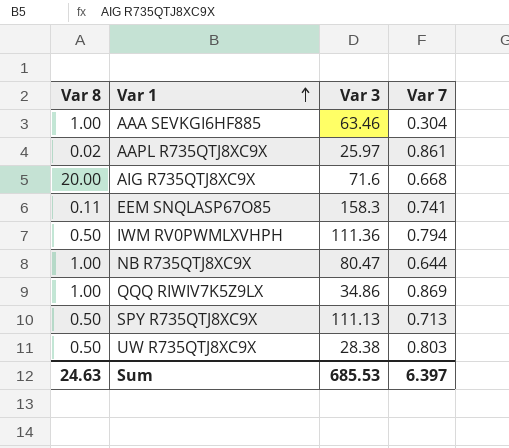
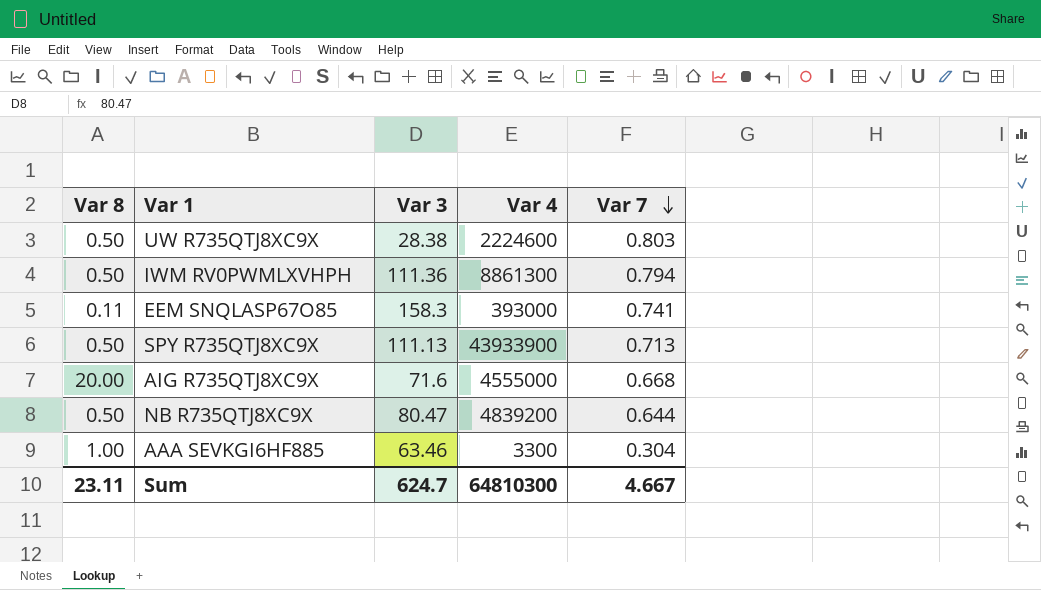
row order: Var 1 ascending -> Var 7 descending
column Var 4 | position: none -> 4
row AAPL R735QTJ8XC9X: 0.02 | 25.97 | 0.861 -> none
row QQQ RIWIV7K5Z9LX: 1.00 | 34.86 | 0.869 -> none
NB R735QTJ8XC9X | Var 8: 1.00 -> 0.50
Sum | Var 8: 24.63 -> 23.11
Sum | Var 3: 685.53 -> 624.7
Sum | Var 7: 6.397 -> 4.667

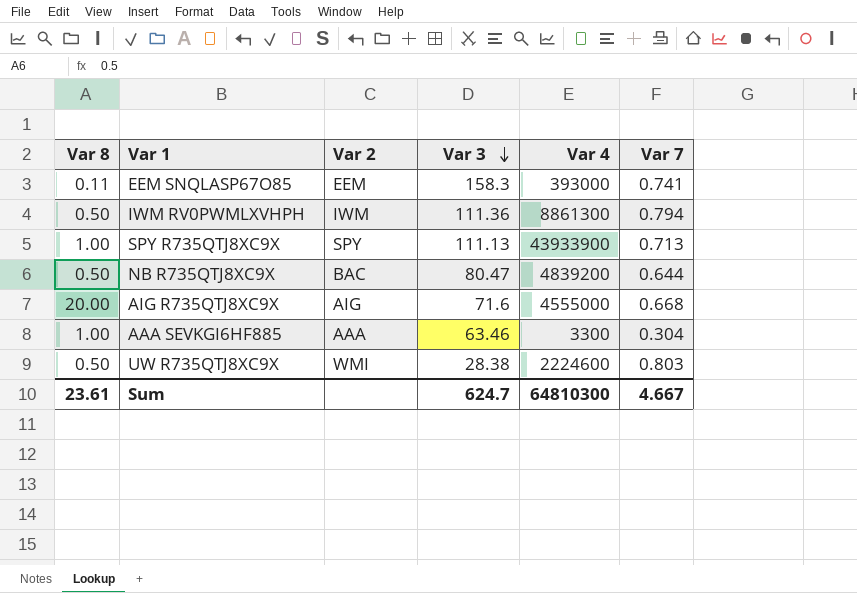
row order: Var 7 descending -> Var 3 descending
column Var 2 | position: none -> 3
SPY R735QTJ8XC9X | Var 8: 0.50 -> 1.00
Sum | Var 8: 23.11 -> 23.61

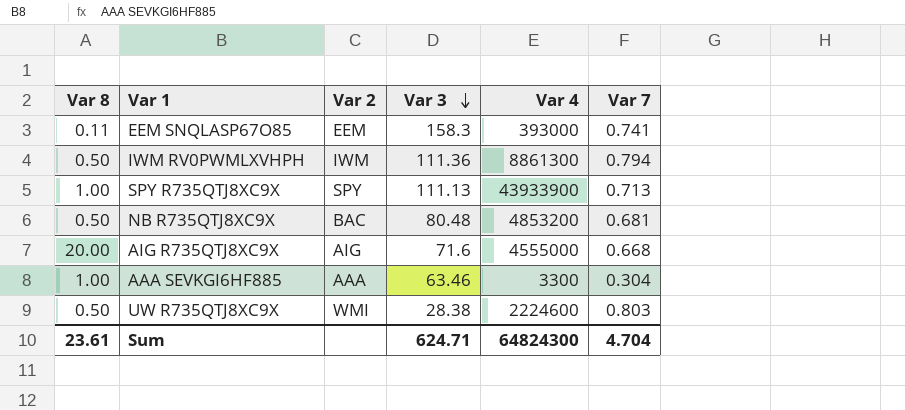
NB R735QTJ8XC9X | Var 3: 80.47 -> 80.48
NB R735QTJ8XC9X | Var 4: 4839200 -> 4853200
NB R735QTJ8XC9X | Var 7: 0.644 -> 0.681
Sum | Var 3: 624.7 -> 624.71
Sum | Var 4: 64810300 -> 64824300
Sum | Var 7: 4.667 -> 4.704

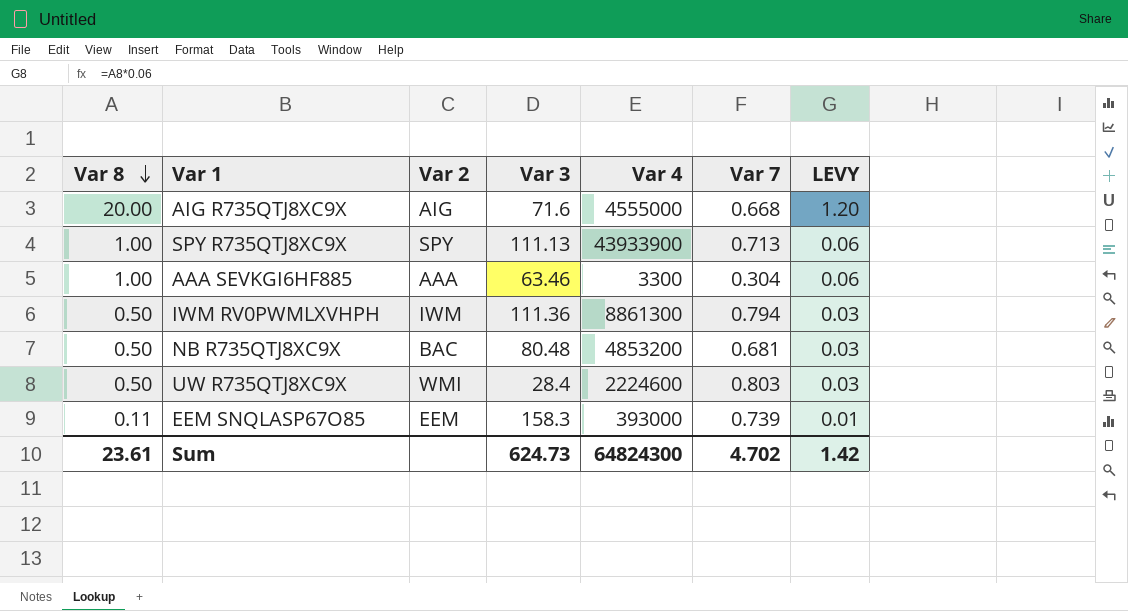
row order: Var 3 descending -> Var 8 descending
column LEVY | formula: none -> [Var 8] * 0.06
UW R735QTJ8XC9X | Var 3: 28.38 -> 28.4
EEM SNQLASP67O85 | Var 7: 0.741 -> 0.739
Sum | Var 3: 624.71 -> 624.73
Sum | Var 7: 4.704 -> 4.702

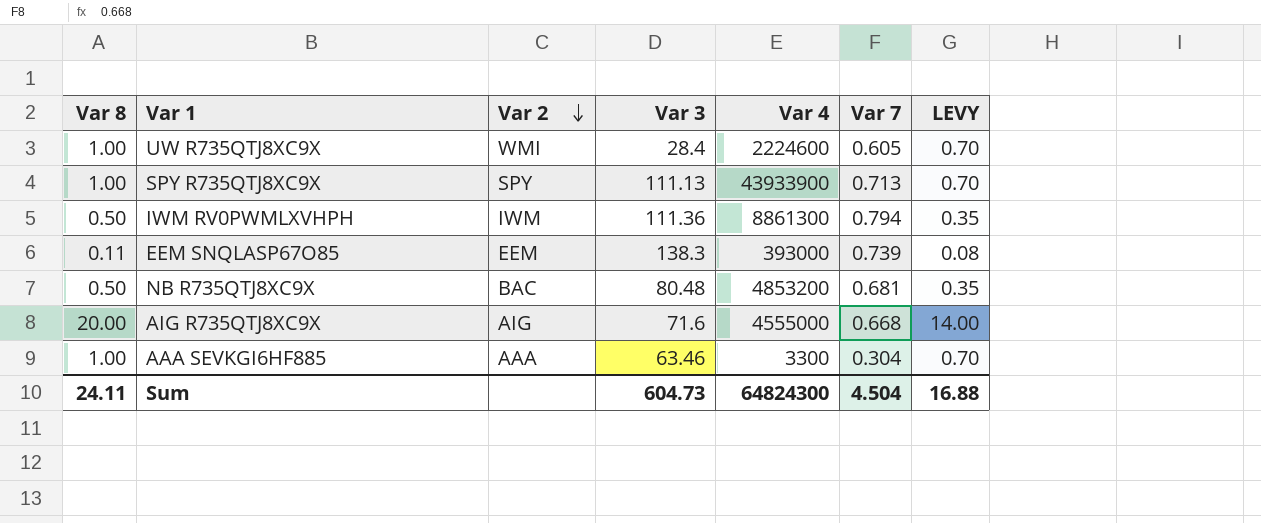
row order: Var 8 descending -> Var 2 descending
column LEVY | formula: [Var 8] * 0.06 -> [Var 8] * 0.7
UW R735QTJ8XC9X | Var 8: 0.50 -> 1.00
UW R735QTJ8XC9X | Var 7: 0.803 -> 0.605
EEM SNQLASP67O85 | Var 3: 158.3 -> 138.3
Sum | Var 8: 23.61 -> 24.11
Sum | Var 3: 624.73 -> 604.73
Sum | Var 7: 4.702 -> 4.504
Sum | LEVY: 1.42 -> 16.88

